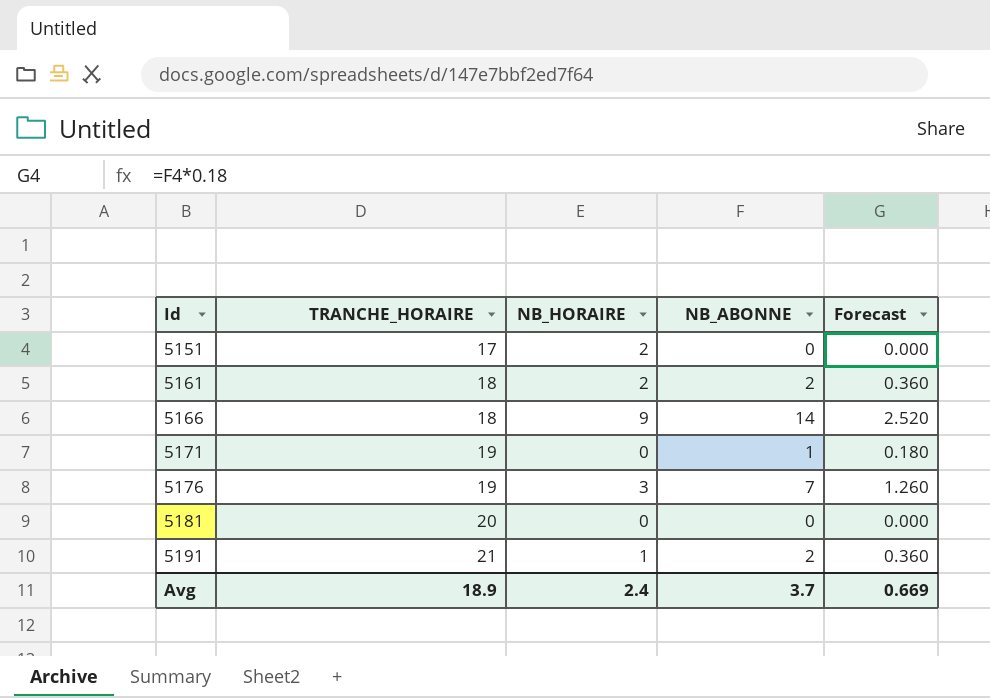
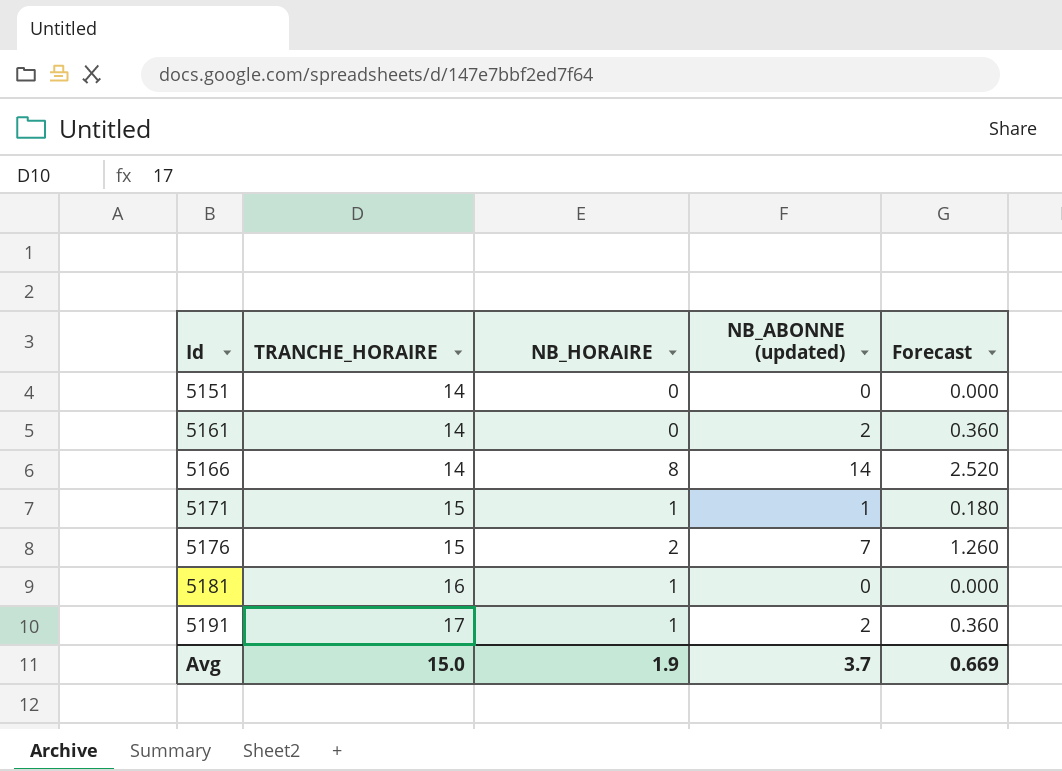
column name: NB_ABONNE -> NB_ABONNE (updated)
5151 | TRANCHE_HORAIRE: 17 -> 14
5151 | NB_HORAIRE: 2 -> 0
5161 | TRANCHE_HORAIRE: 18 -> 14
5161 | NB_HORAIRE: 2 -> 0
5166 | TRANCHE_HORAIRE: 18 -> 14
5166 | NB_HORAIRE: 9 -> 8
5171 | TRANCHE_HORAIRE: 19 -> 15
5171 | NB_HORAIRE: 0 -> 1
5176 | TRANCHE_HORAIRE: 19 -> 15
5176 | NB_HORAIRE: 3 -> 2
5181 | TRANCHE_HORAIRE: 20 -> 16
5181 | NB_HORAIRE: 0 -> 1
5191 | TRANCHE_HORAIRE: 21 -> 17
Avg | TRANCHE_HORAIRE: 18.9 -> 15.0
Avg | NB_HORAIRE: 2.4 -> 1.9

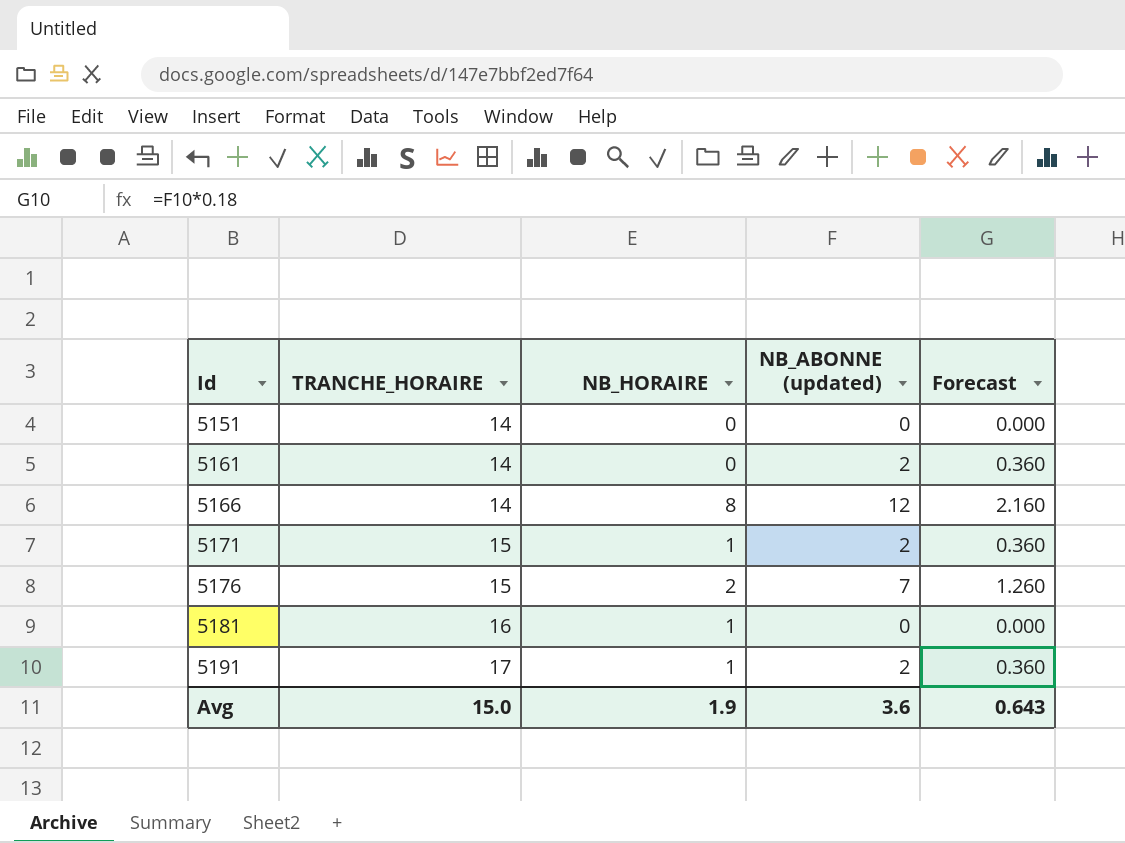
5166 | NB_ABONNE (updated): 14 -> 12
5166 | Forecast: 2.520 -> 2.160
5171 | NB_ABONNE (updated): 1 -> 2
5171 | Forecast: 0.180 -> 0.360
Avg | NB_ABONNE (updated): 3.7 -> 3.6
Avg | Forecast: 0.669 -> 0.643

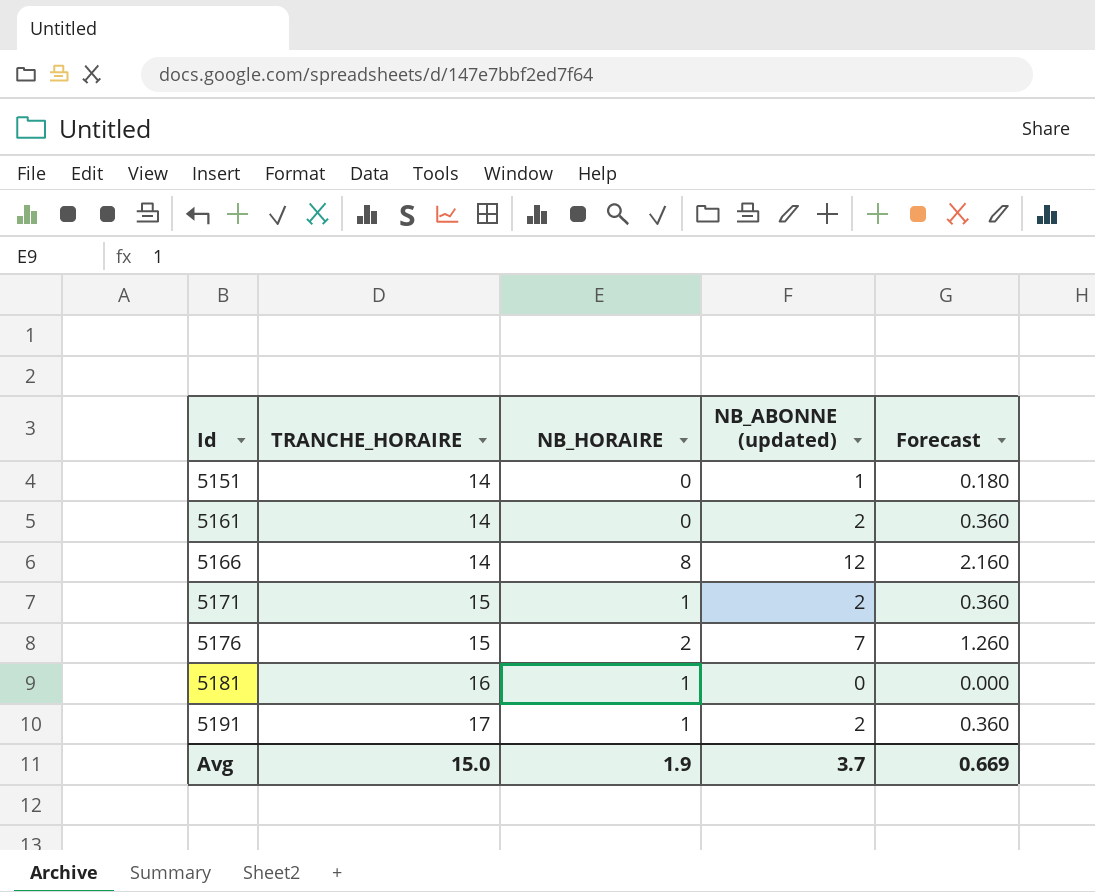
5151 | NB_ABONNE (updated): 0 -> 1
5151 | Forecast: 0.000 -> 0.180
Avg | NB_ABONNE (updated): 3.6 -> 3.7
Avg | Forecast: 0.643 -> 0.669

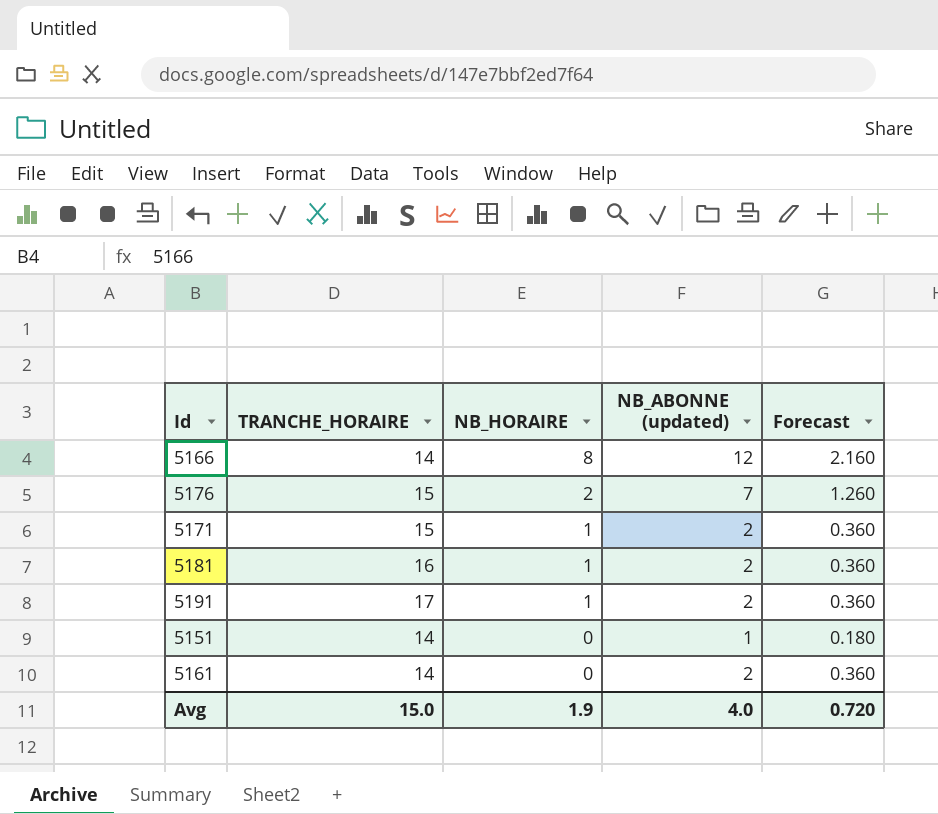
row order: Id ascending -> NB_HORAIRE descending
5181 | NB_ABONNE (updated): 0 -> 2
5181 | Forecast: 0.000 -> 0.360
Avg | NB_ABONNE (updated): 3.7 -> 4.0
Avg | Forecast: 0.669 -> 0.720

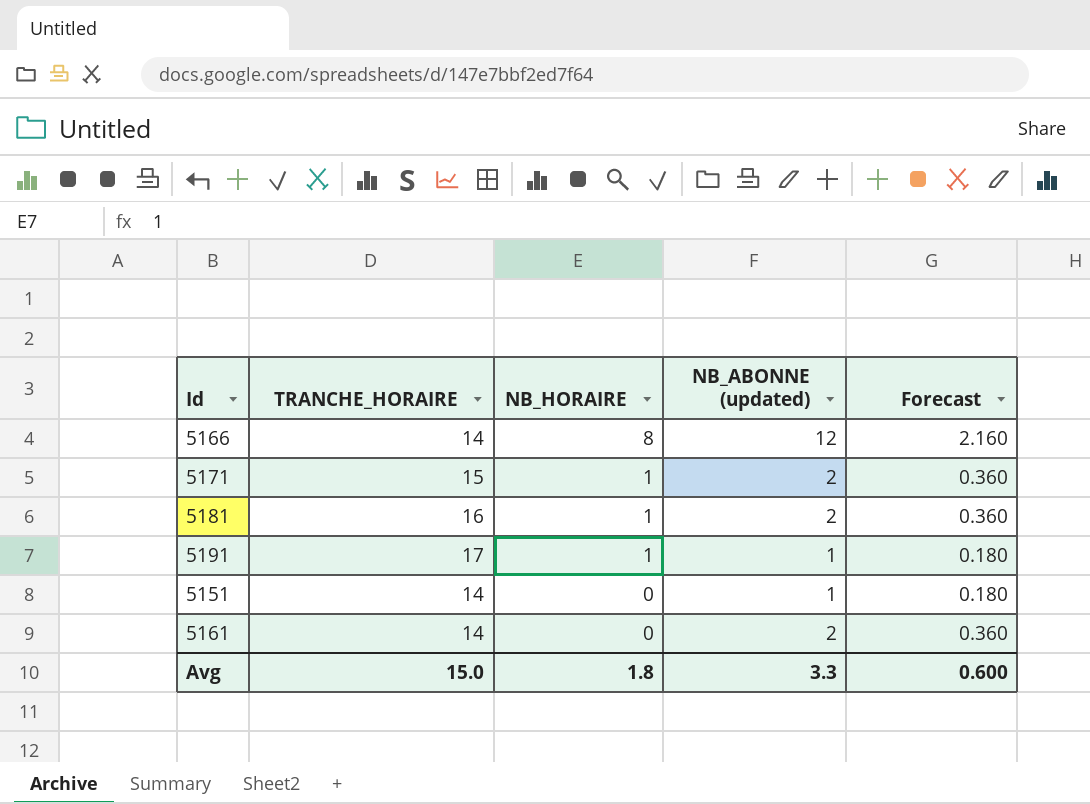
row 5176: 15 | 2 | 7 | 1.260 -> none
5191 | NB_ABONNE (updated): 2 -> 1
5191 | Forecast: 0.360 -> 0.180
Avg | NB_HORAIRE: 1.9 -> 1.8
Avg | NB_ABONNE (updated): 4.0 -> 3.3
Avg | Forecast: 0.720 -> 0.600

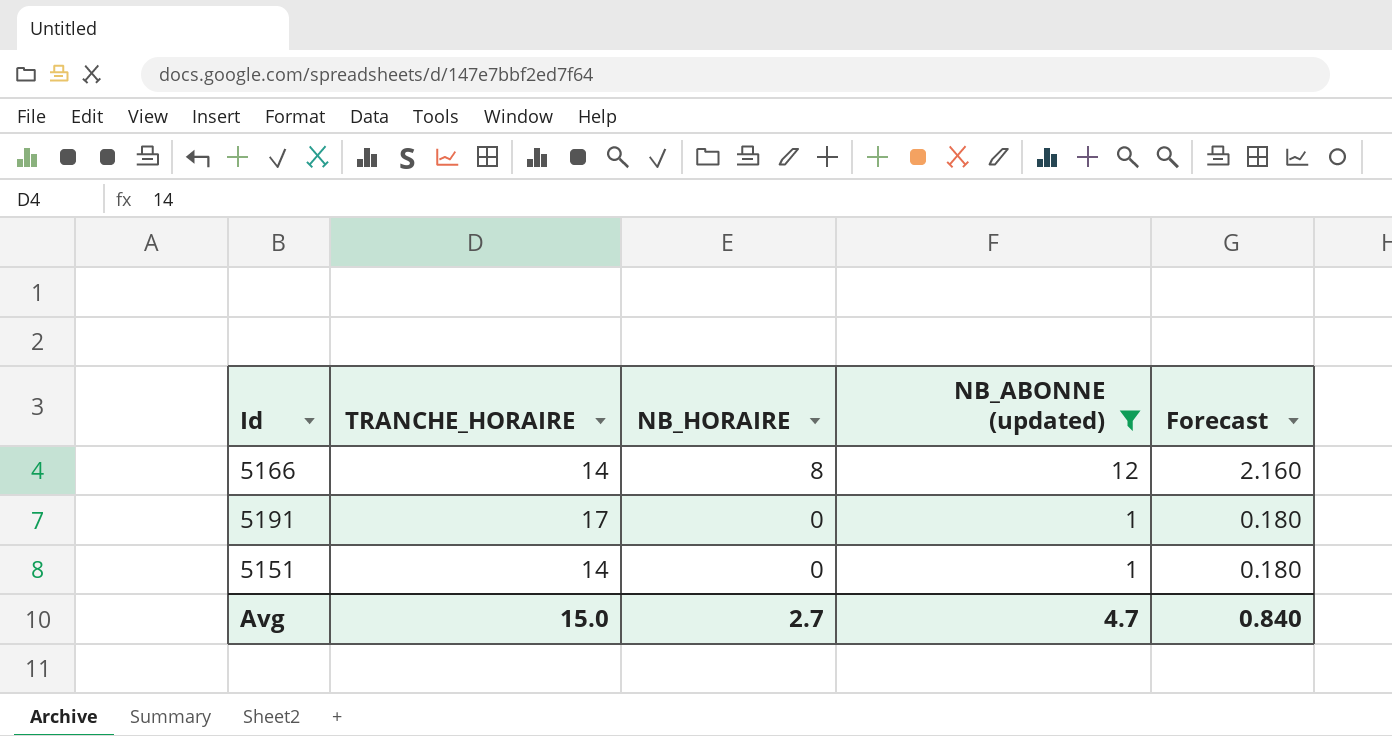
filter: none -> NB_ABONNE (updated) != 2
5191 | NB_HORAIRE: 1 -> 0
Avg | NB_HORAIRE: 1.8 -> 2.7
Avg | NB_ABONNE (updated): 3.3 -> 4.7
Avg | Forecast: 0.600 -> 0.840

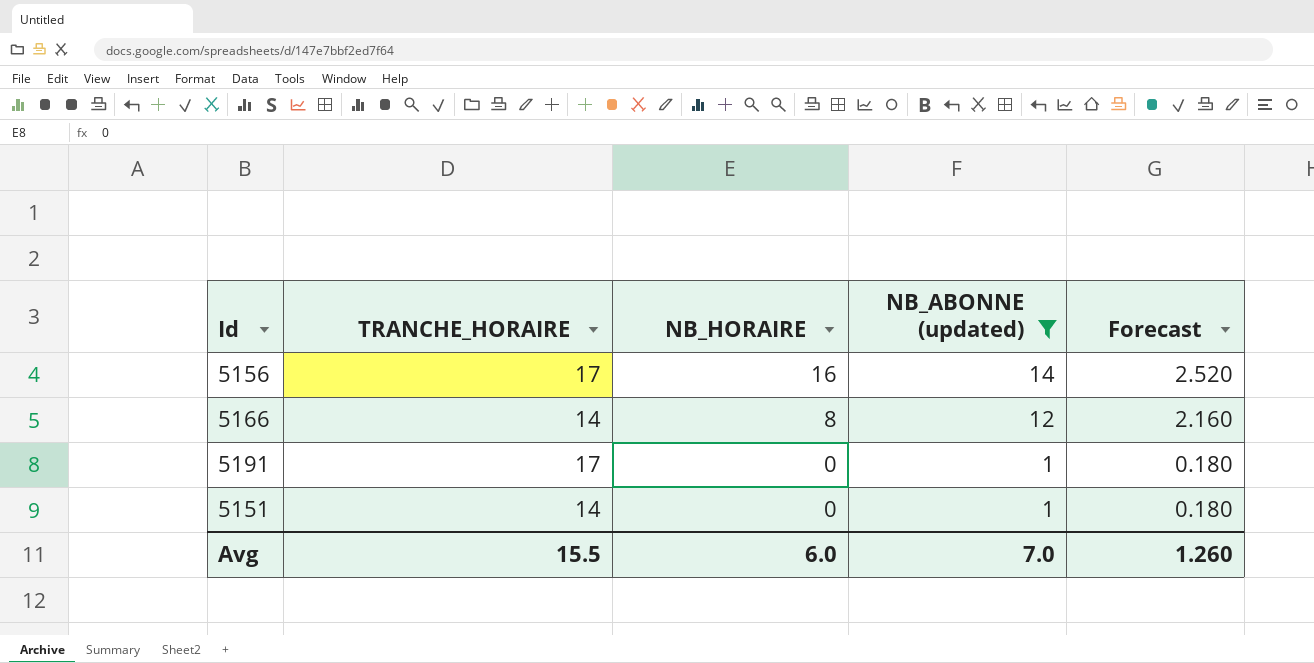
row 5156: none -> 17 | 16 | 14 | 2.520
Avg | TRANCHE_HORAIRE: 15.0 -> 15.5
Avg | NB_HORAIRE: 2.7 -> 6.0
Avg | NB_ABONNE (updated): 4.7 -> 7.0
Avg | Forecast: 0.840 -> 1.260

